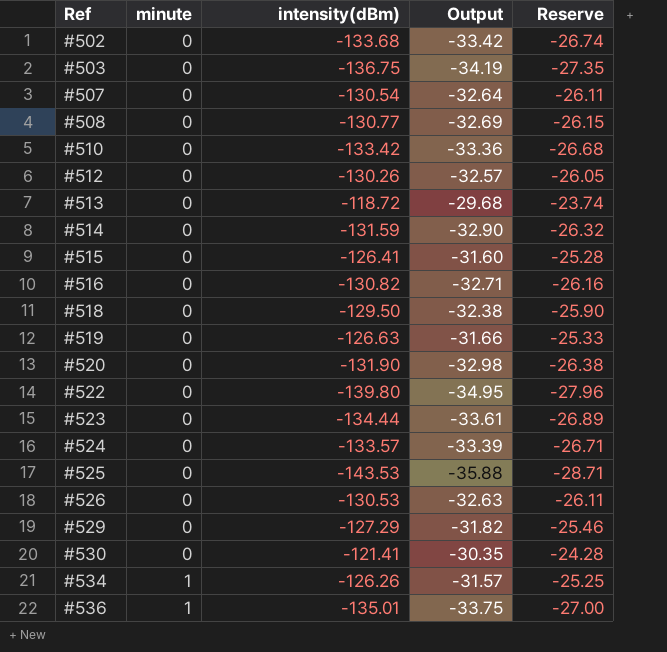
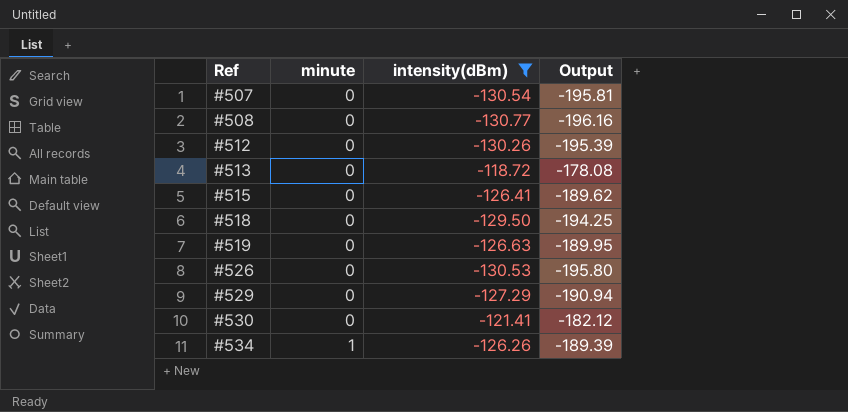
filter: none -> intensity(dBm) >= -130.77
column Reserve | formula: [intensity(dBm)] * 0.2 -> none
column Output | formula: [intensity(dBm)] * 0.25 -> [intensity(dBm)] * 1.5

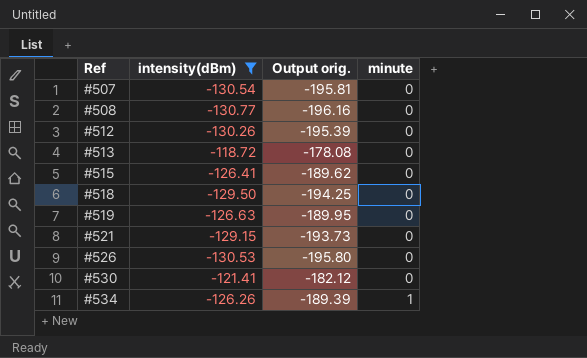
column name: Output -> Output orig.
column minute | position: 2 -> 4
row #529: 0 | -127.29 | -190.94 -> none
row #521: none -> -129.15 | -193.73 | 0

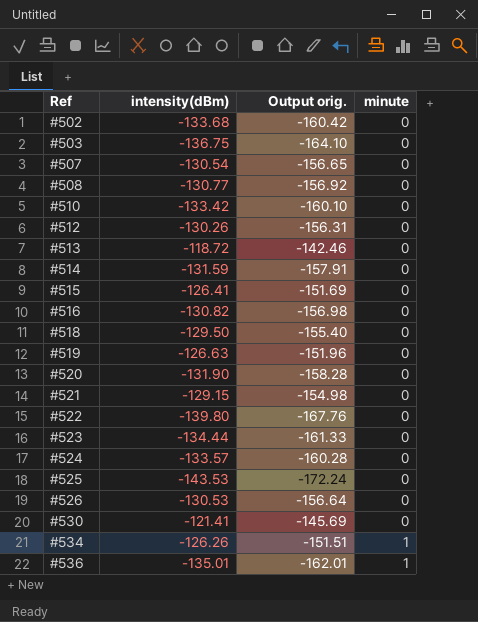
filter: intensity(dBm) >= -130.77 -> none
column Output orig. | formula: [intensity(dBm)] * 1.5 -> [intensity(dBm)] * 1.2

